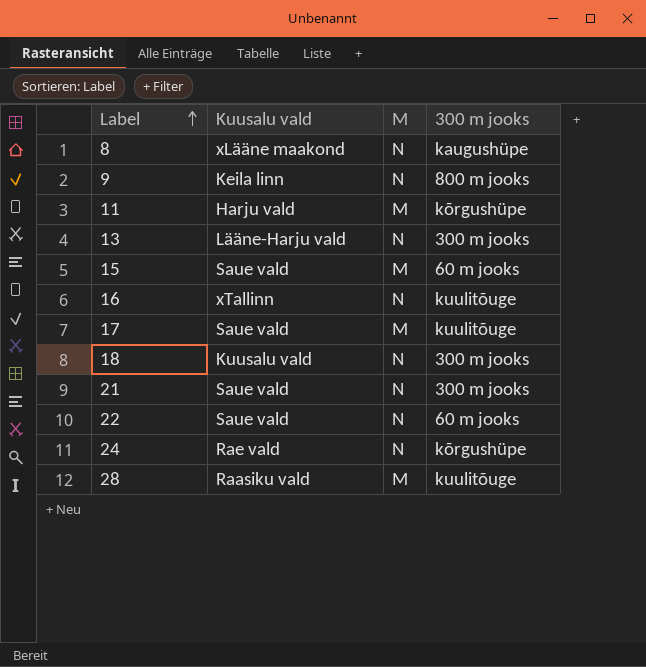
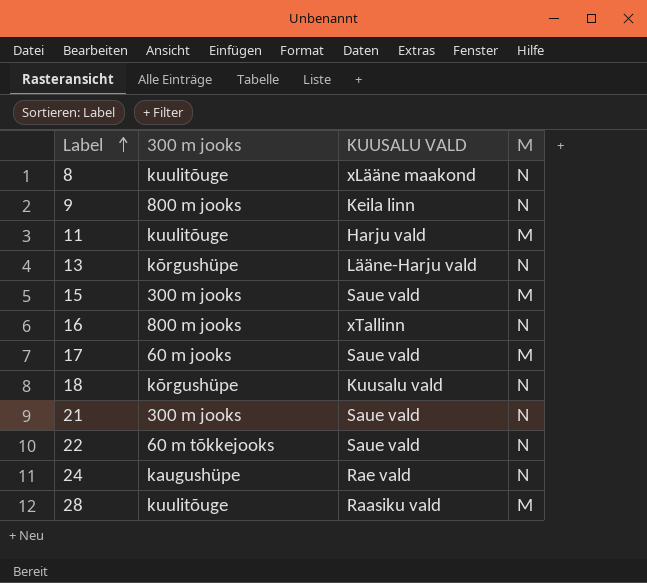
column 300 m jooks | position: 4 -> 2
column name: Kuusalu vald -> KUUSALU VALD
8 | 300 m jooks: kaugushüpe -> kuulitõuge
11 | 300 m jooks: kõrgushüpe -> kuulitõuge
13 | 300 m jooks: 300 m jooks -> kõrgushüpe
15 | 300 m jooks: 60 m jooks -> 300 m jooks
16 | 300 m jooks: kuulitõuge -> 800 m jooks
17 | 300 m jooks: kuulitõuge -> 60 m jooks
18 | 300 m jooks: 300 m jooks -> kõrgushüpe
22 | 300 m jooks: 60 m jooks -> 60 m tõkkejooks
24 | 300 m jooks: kõrgushüpe -> kaugushüpe

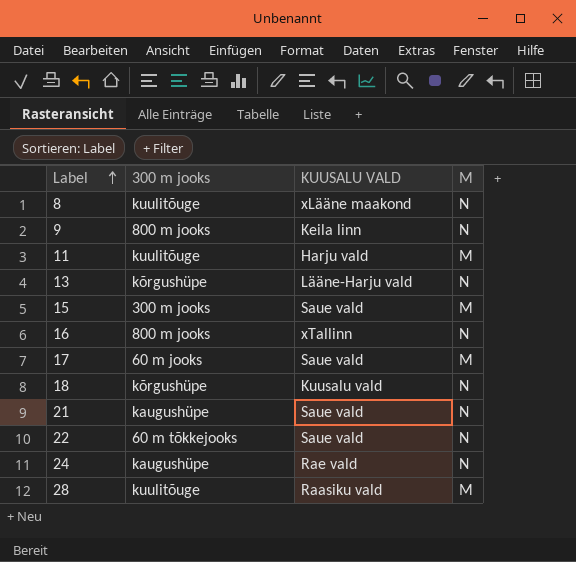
21 | 300 m jooks: 300 m jooks -> kaugushüpe

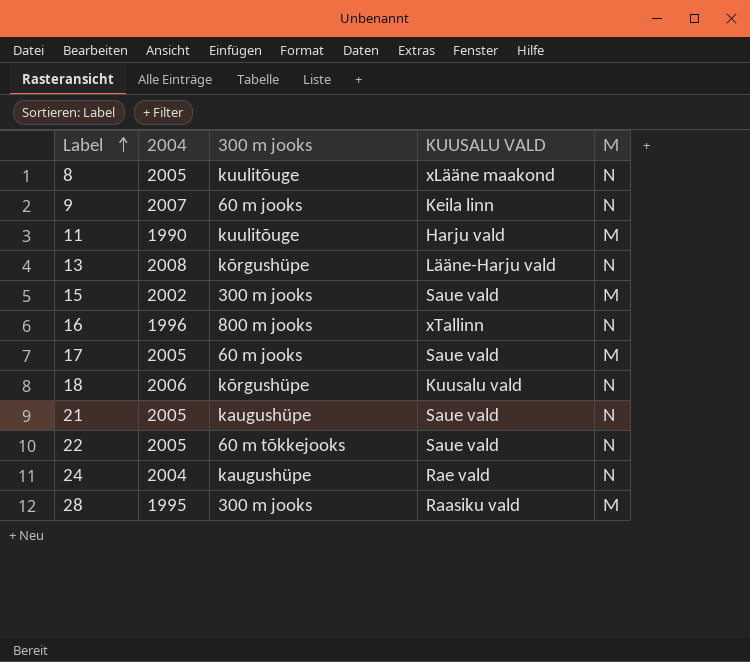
column 2004 | position: none -> 2
9 | 300 m jooks: 800 m jooks -> 60 m jooks
28 | 300 m jooks: kuulitõuge -> 300 m jooks

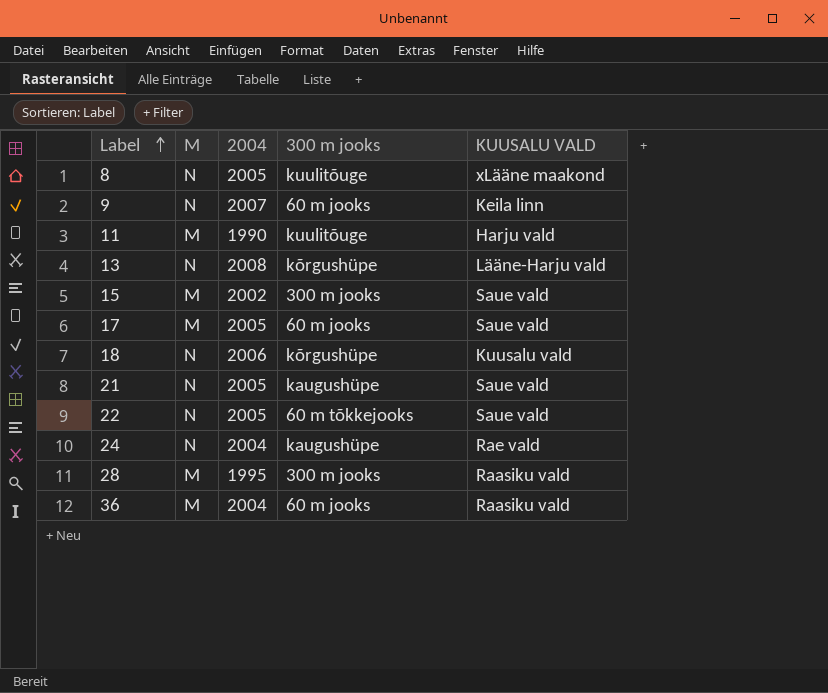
column M | position: 5 -> 2
row 16: 1996 | 800 m jooks | xTallinn | N -> none
row 36: none -> M | 2004 | 60 m jooks | Raasiku vald

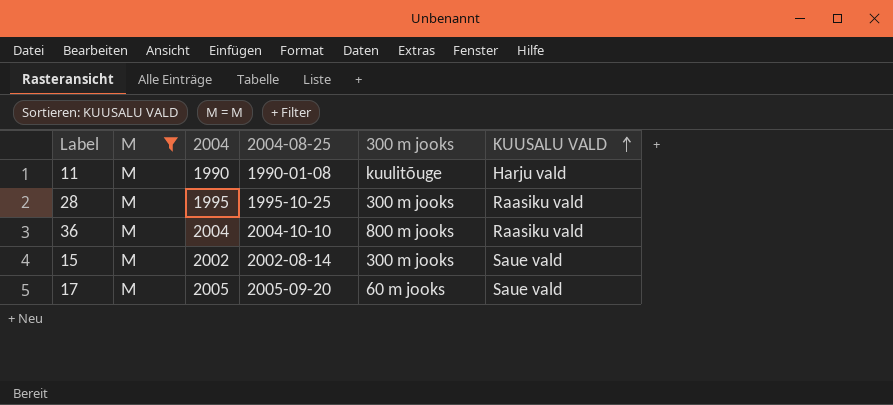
filter: none -> M = M
row order: Label ascending -> KUUSALU VALD ascending
column 2004-08-25 | position: none -> 4
36 | 300 m jooks: 60 m jooks -> 800 m jooks

